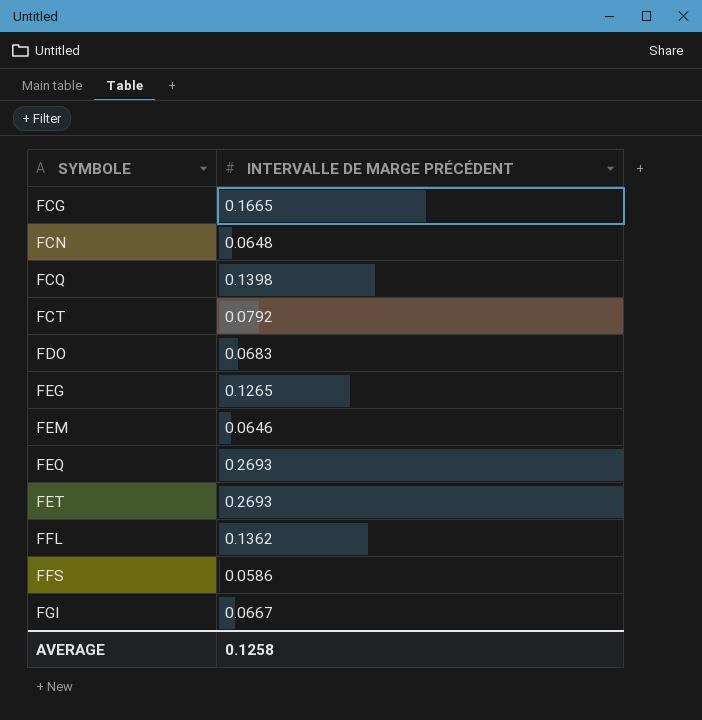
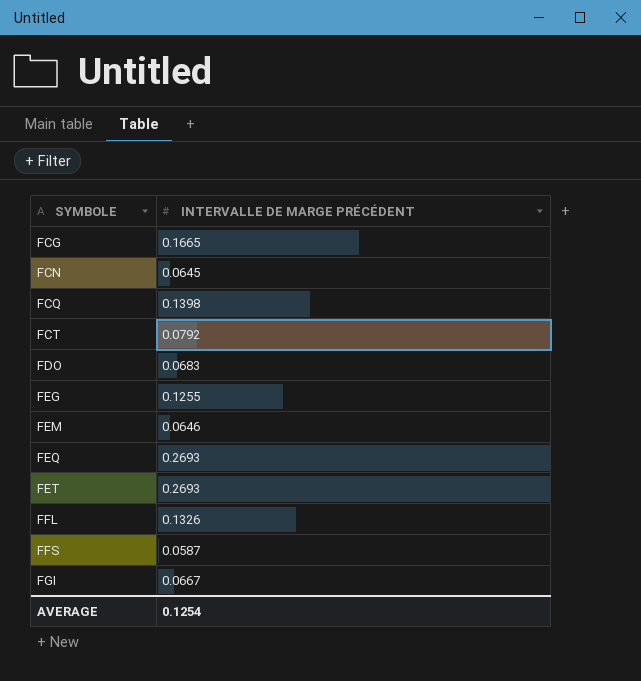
FCN | INTERVALLE DE MARGE PRÉCÉDENT: 0.0648 -> 0.0645
FEG | INTERVALLE DE MARGE PRÉCÉDENT: 0.1265 -> 0.1255
FFL | INTERVALLE DE MARGE PRÉCÉDENT: 0.1362 -> 0.1326
FFS | INTERVALLE DE MARGE PRÉCÉDENT: 0.0586 -> 0.0587
AVERAGE | INTERVALLE DE MARGE PRÉCÉDENT: 0.1258 -> 0.1254

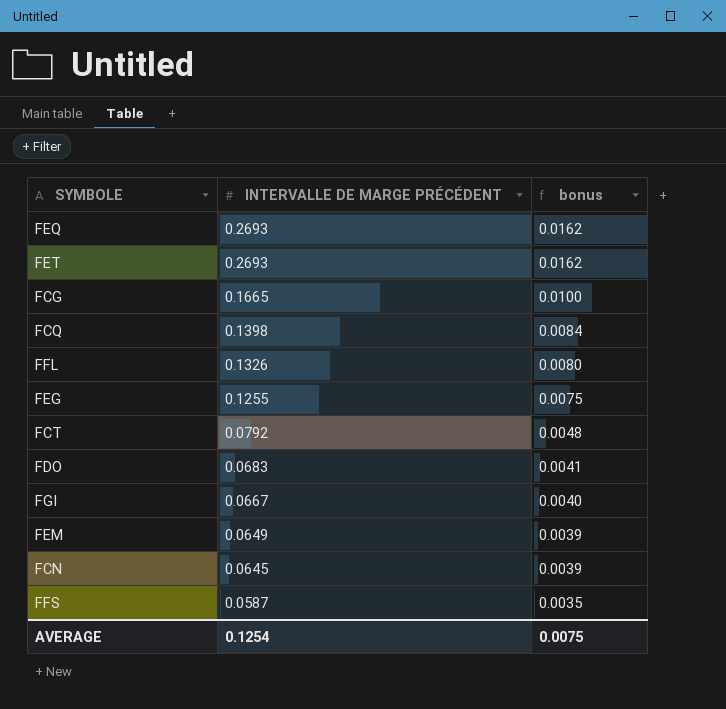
row order: SYMBOLE ascending -> INTERVALLE DE MARGE PRÉCÉDENT descending
column bonus | formula: none -> [INTERVALLE DE MARGE PRÉCÉDENT] * 0.06
FEM | INTERVALLE DE MARGE PRÉCÉDENT: 0.0646 -> 0.0649

